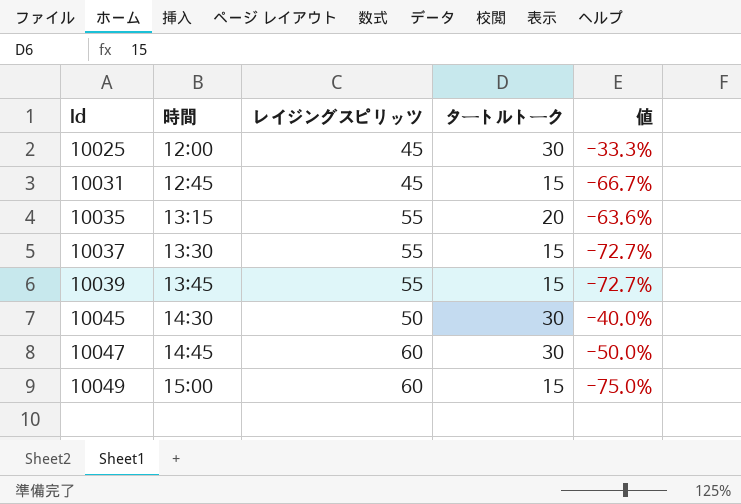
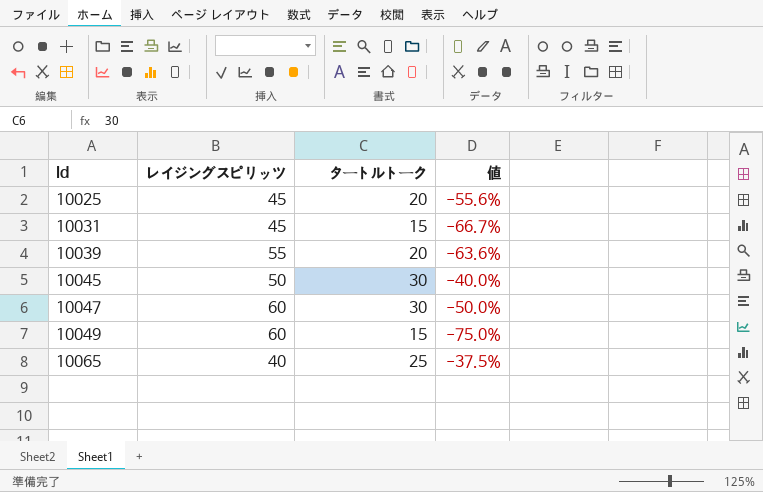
column 時間 | position: 2 -> none
row 10035: 13:15 | 55 | 20 | -63.6% -> none
row 10037: 13:30 | 55 | 15 | -72.7% -> none
10025 | タートルトーク: 30 -> 20
10025 | 値: -33.3% -> -55.6%
10039 | タートルトーク: 15 -> 20
10039 | 値: -72.7% -> -63.6%
row 10065: none -> 40 | 25 | -37.5%

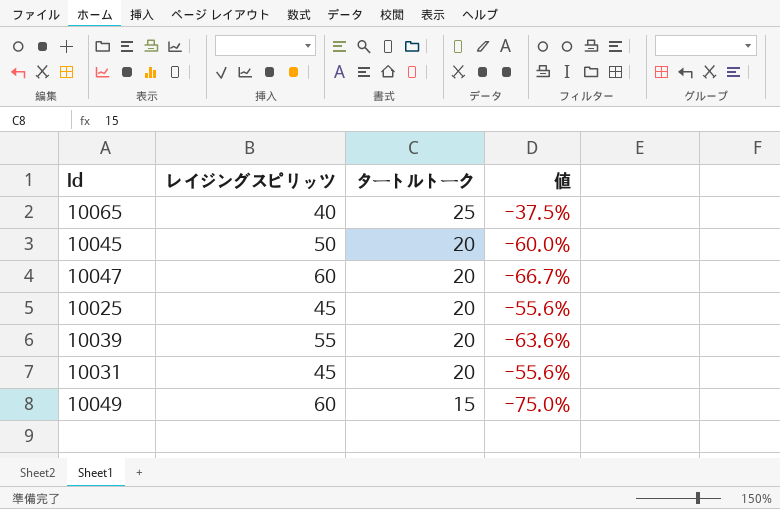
row order: Id ascending -> タートルトーク descending
10045 | タートルトーク: 30 -> 20
10045 | 値: -40.0% -> -60.0%
10047 | タートルトーク: 30 -> 20
10047 | 値: -50.0% -> -66.7%
10031 | タートルトーク: 15 -> 20
10031 | 値: -66.7% -> -55.6%

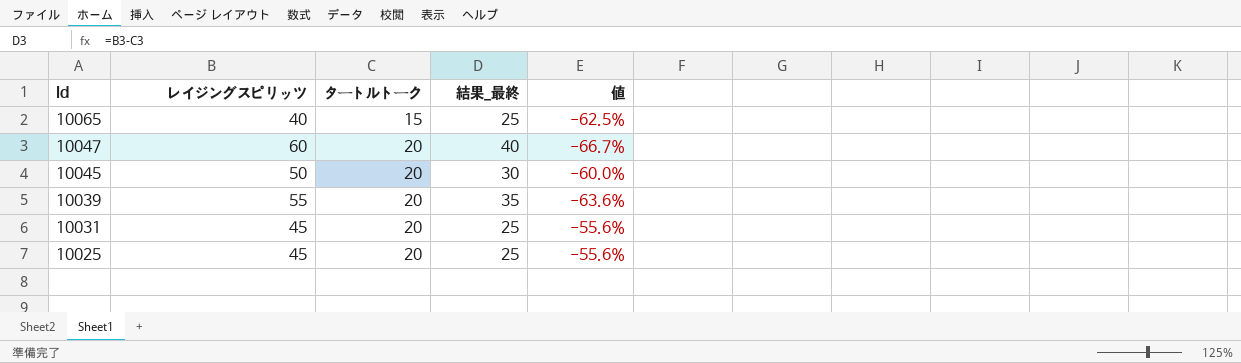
row order: タートルトーク descending -> Id descending
column 結果_最終 | formula: none -> [レイジングスピリッツ] - [タートルトーク]
row 10049: 60 | 15 | -75.0% -> none
10065 | タートルトーク: 25 -> 15
10065 | 値: -37.5% -> -62.5%

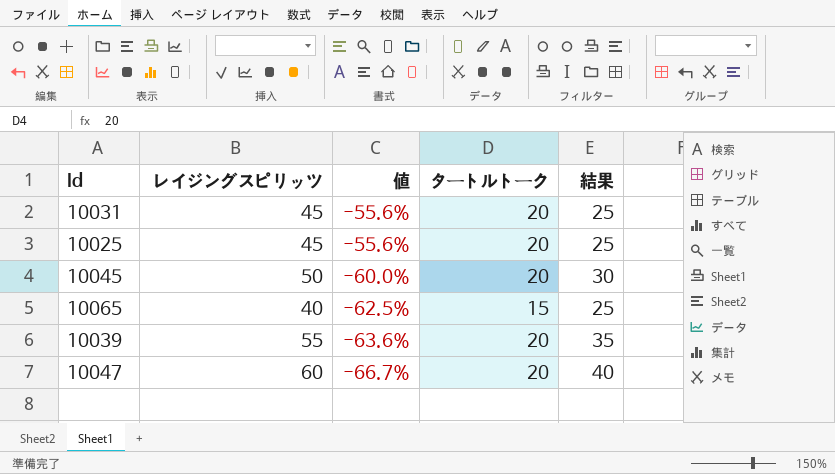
row order: Id descending -> 値 descending
column 値 | position: 5 -> 3
column name: 結果_最終 -> 結果

